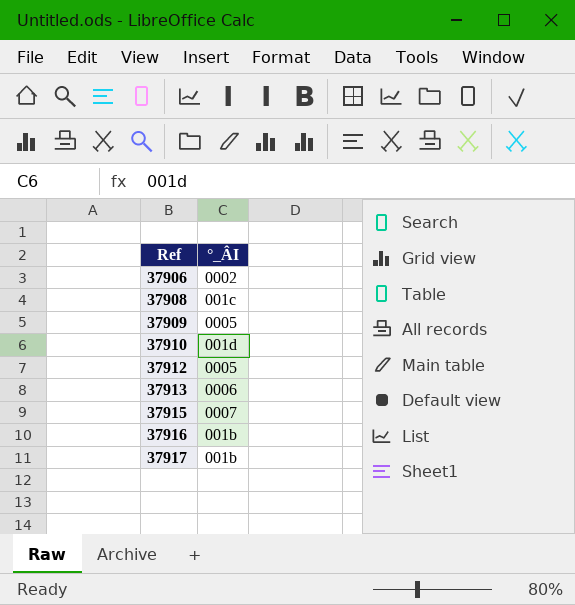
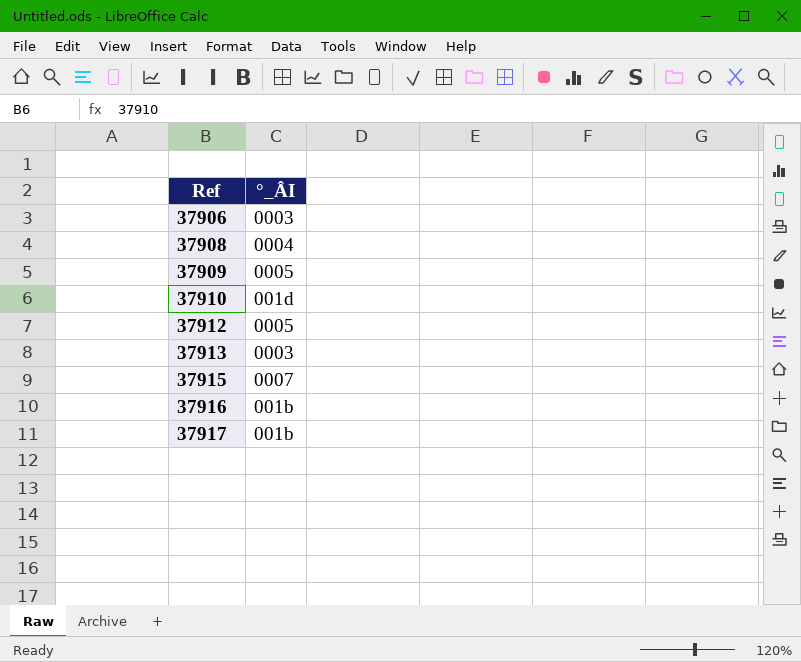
37906 | °_ÂI: 0002 -> 0003
37908 | °_ÂI: 001c -> 0004
37913 | °_ÂI: 0006 -> 0003

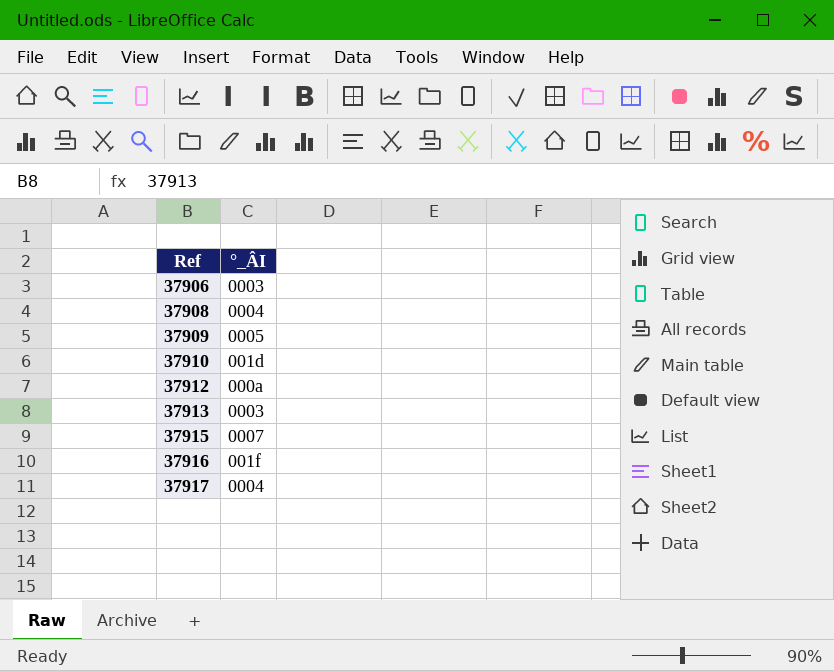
37912 | °_ÂI: 0005 -> 000a
37916 | °_ÂI: 001b -> 001f
37917 | °_ÂI: 001b -> 0004

